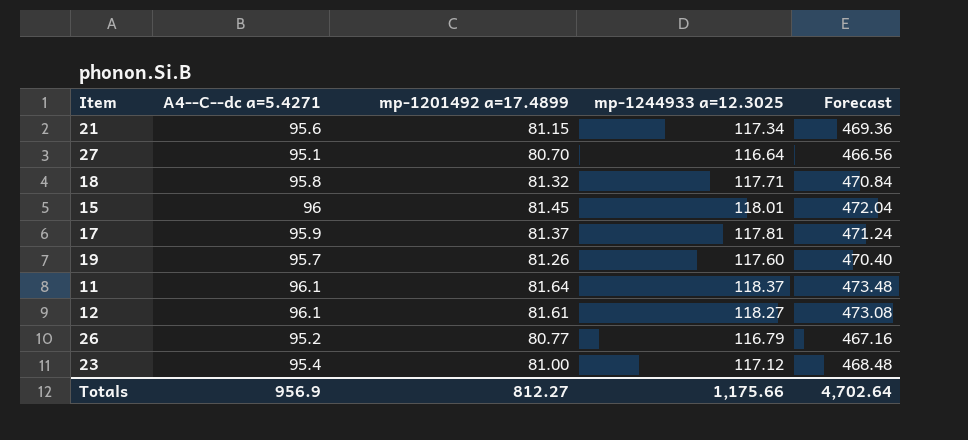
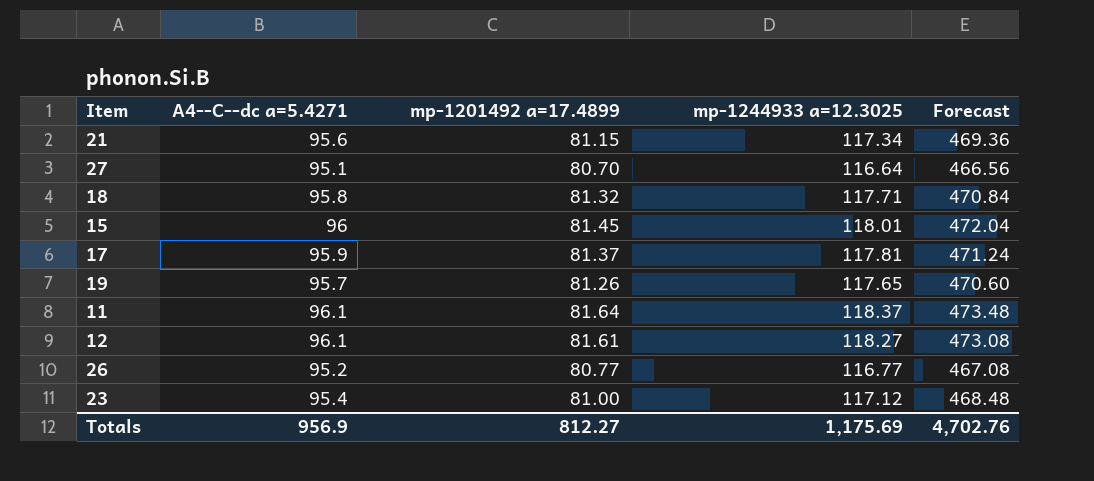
19 | mp-1244933 a=12.3025: 117.60 -> 117.65
19 | Forecast: 470.40 -> 470.60
26 | mp-1244933 a=12.3025: 116.79 -> 116.77
26 | Forecast: 467.16 -> 467.08
Totals | mp-1244933 a=12.3025: 1,175.66 -> 1,175.69
Totals | Forecast: 4,702.64 -> 4,702.76

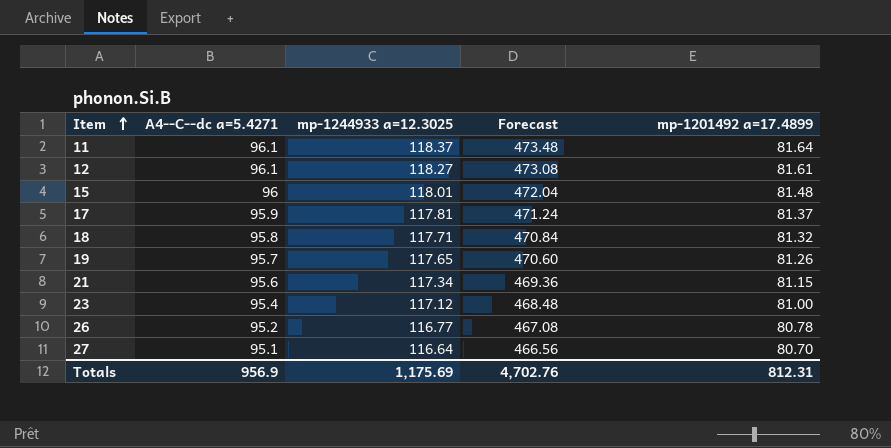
row order: none -> Item ascending
column mp-1201492 a=17.4899 | position: 3 -> 5
15 | mp-1201492 a=17.4899: 81.45 -> 81.48
26 | mp-1201492 a=17.4899: 80.77 -> 80.78
Totals | mp-1201492 a=17.4899: 812.27 -> 812.31

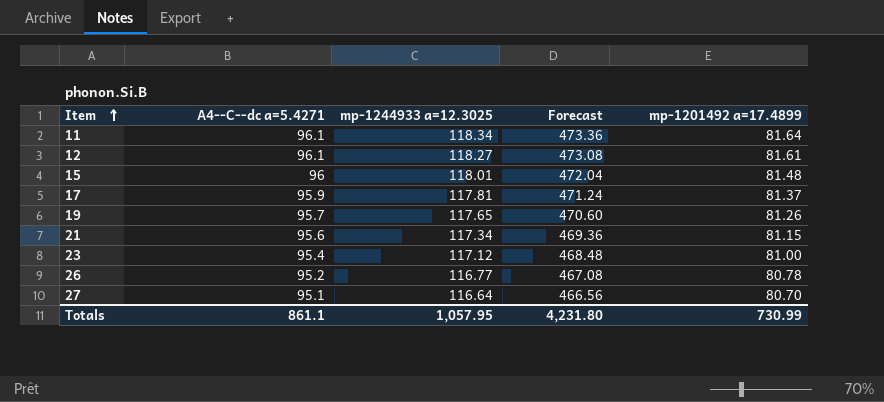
row 18: 95.8 | 117.71 | 470.84 | 81.32 -> none
11 | mp-1244933 a=12.3025: 118.37 -> 118.34
11 | Forecast: 473.48 -> 473.36
Totals | A4--C--dc a=5.4271: 956.9 -> 861.1
Totals | mp-1244933 a=12.3025: 1,175.69 -> 1,057.95
Totals | Forecast: 4,702.76 -> 4,231.80
Totals | mp-1201492 a=17.4899: 812.31 -> 730.99

